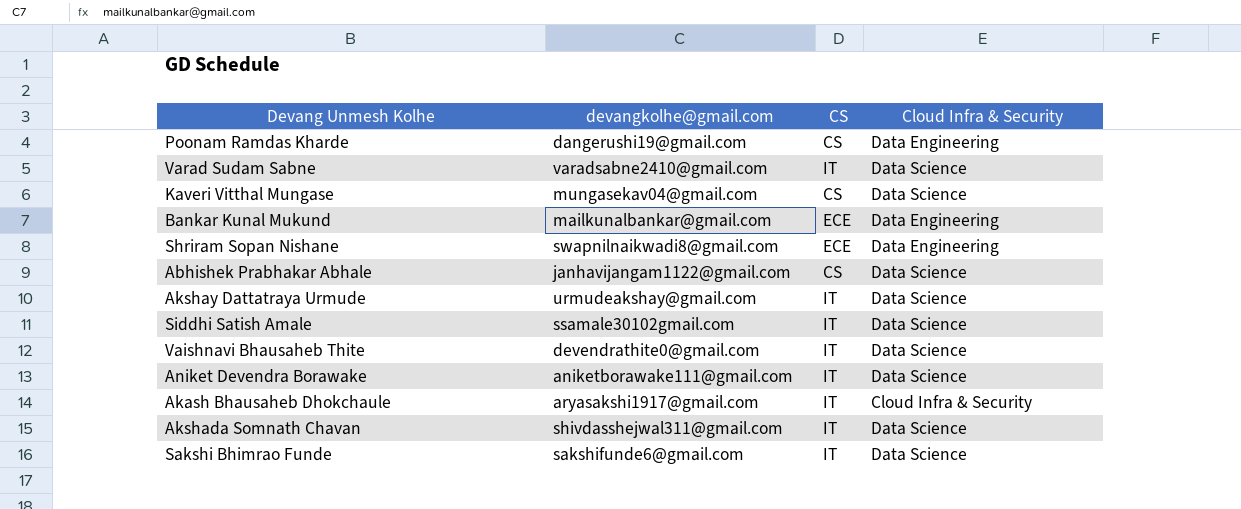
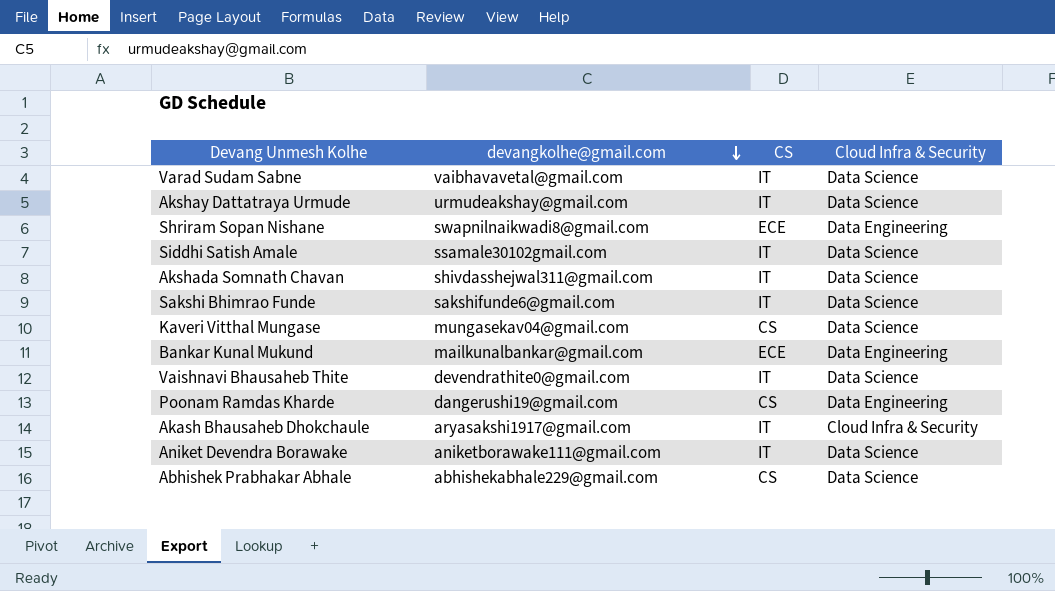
row order: none -> devangkolhe@gmail.com descending
Varad Sudam Sabne | devangkolhe@gmail.com: varadsabne2410@gmail.com -> vaibhavavetal@gmail.com
Abhishek Prabhakar Abhale | devangkolhe@gmail.com: janhavijangam1122@gmail.com -> abhishekabhale229@gmail.com

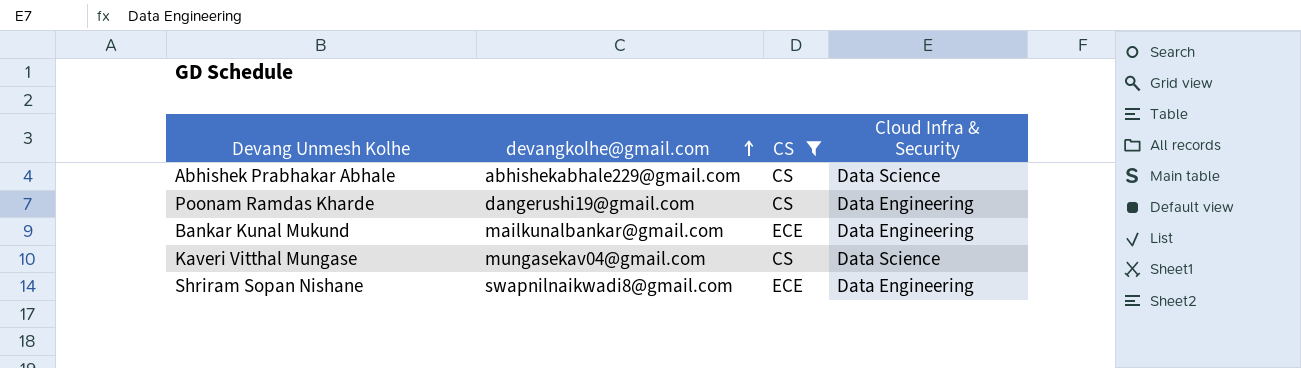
filter: none -> CS != IT
row order: devangkolhe@gmail.com descending -> devangkolhe@gmail.com ascending

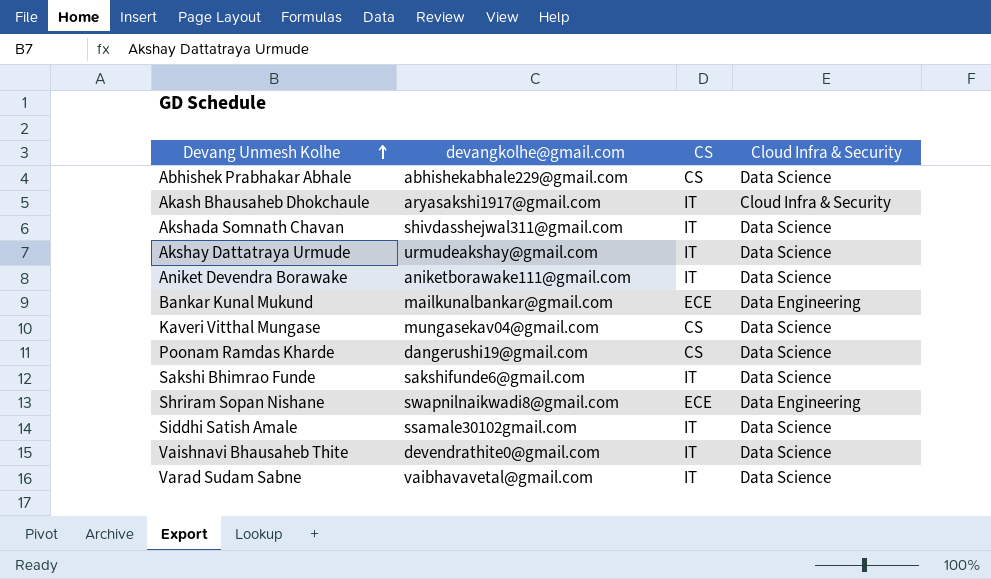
filter: CS != IT -> none
row order: devangkolhe@gmail.com ascending -> Devang Unmesh Kolhe ascending
Poonam Ramdas Kharde | Cloud Infra & Security: Data Engineering -> Data Science

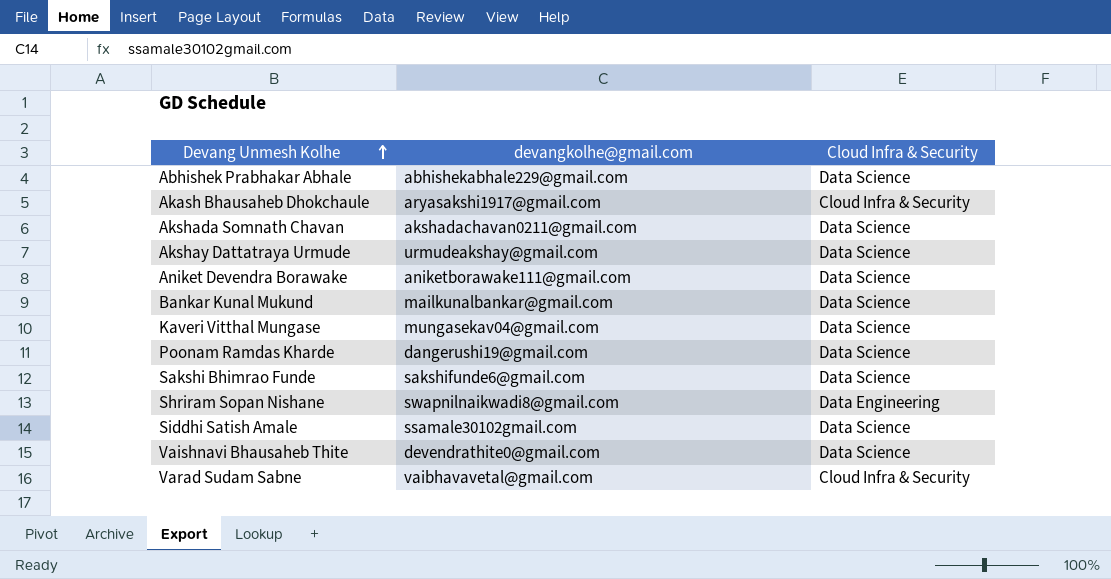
column CS | position: 3 -> none
Akshada Somnath Chavan | devangkolhe@gmail.com: shivdasshejwal311@gmail.com -> akshadachavan0211@gmail.com
Bankar Kunal Mukund | Cloud Infra & Security: Data Engineering -> Data Science
Varad Sudam Sabne | Cloud Infra & Security: Data Science -> Cloud Infra & Security

